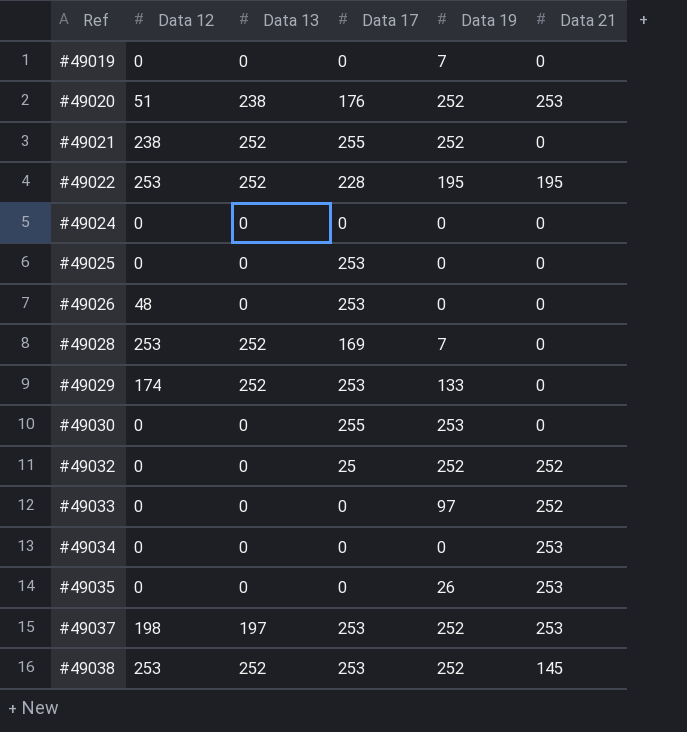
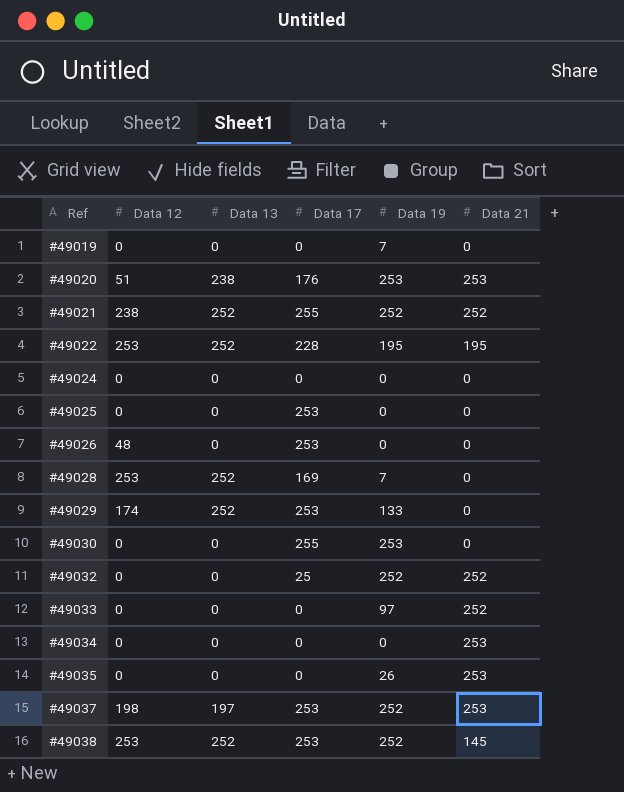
#49020 | Data 19: 252 -> 253
#49021 | Data 21: 0 -> 252

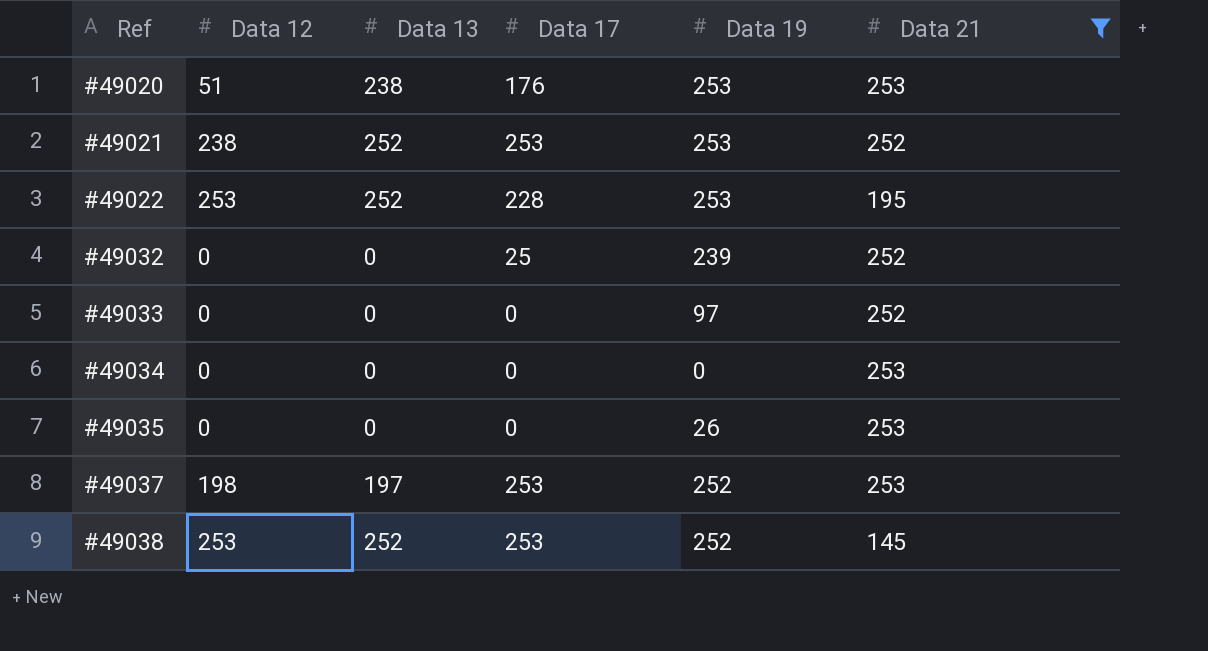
filter: none -> Data 21 != 0
#49021 | Data 17: 255 -> 253
#49021 | Data 19: 252 -> 253
#49022 | Data 19: 195 -> 253
#49032 | Data 19: 252 -> 239

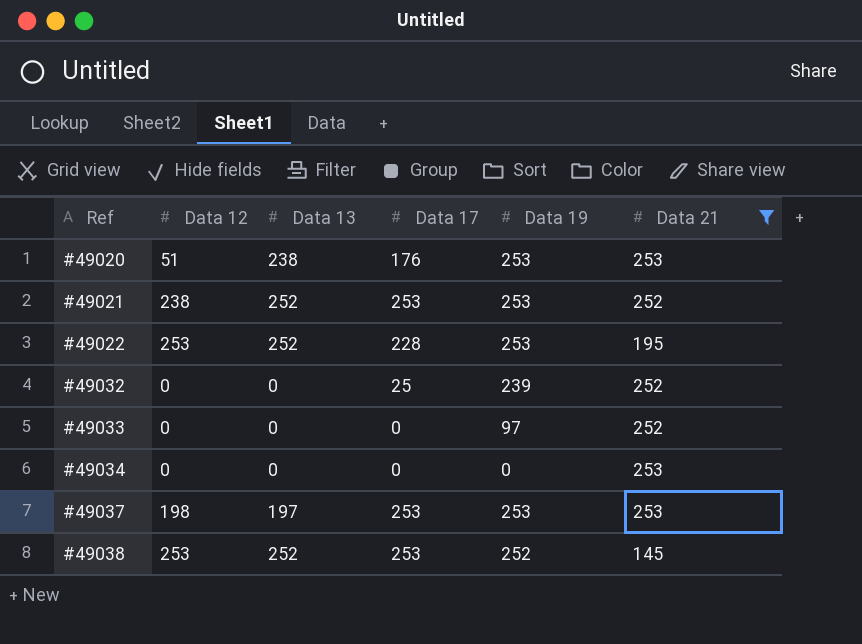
row #49035: 0 | 0 | 0 | 26 | 253 -> none
#49037 | Data 19: 252 -> 253

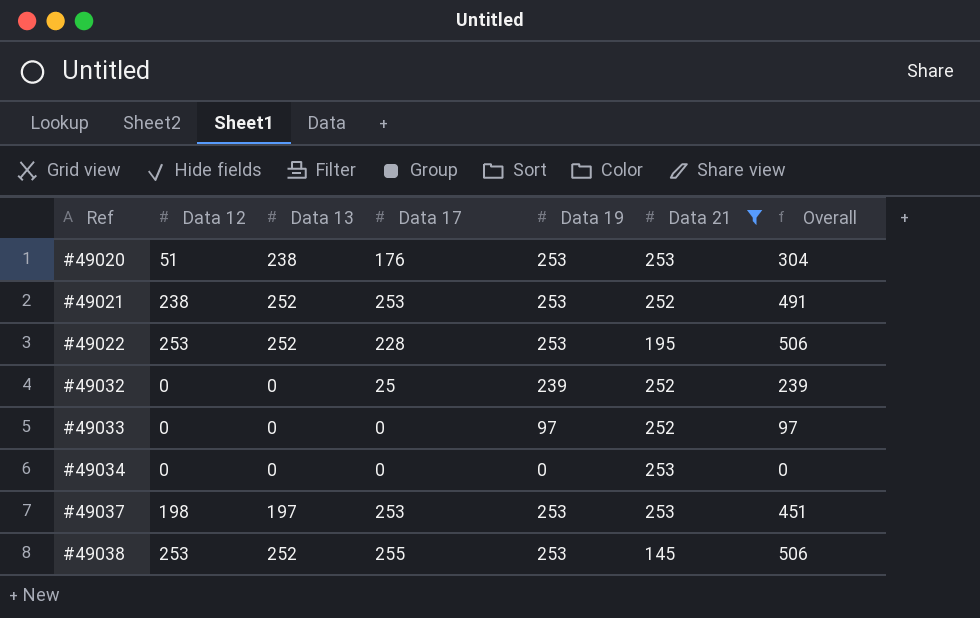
column Overall | formula: none -> [Data 12] + [Data 19]
#49038 | Data 17: 253 -> 255
#49038 | Data 19: 252 -> 253

